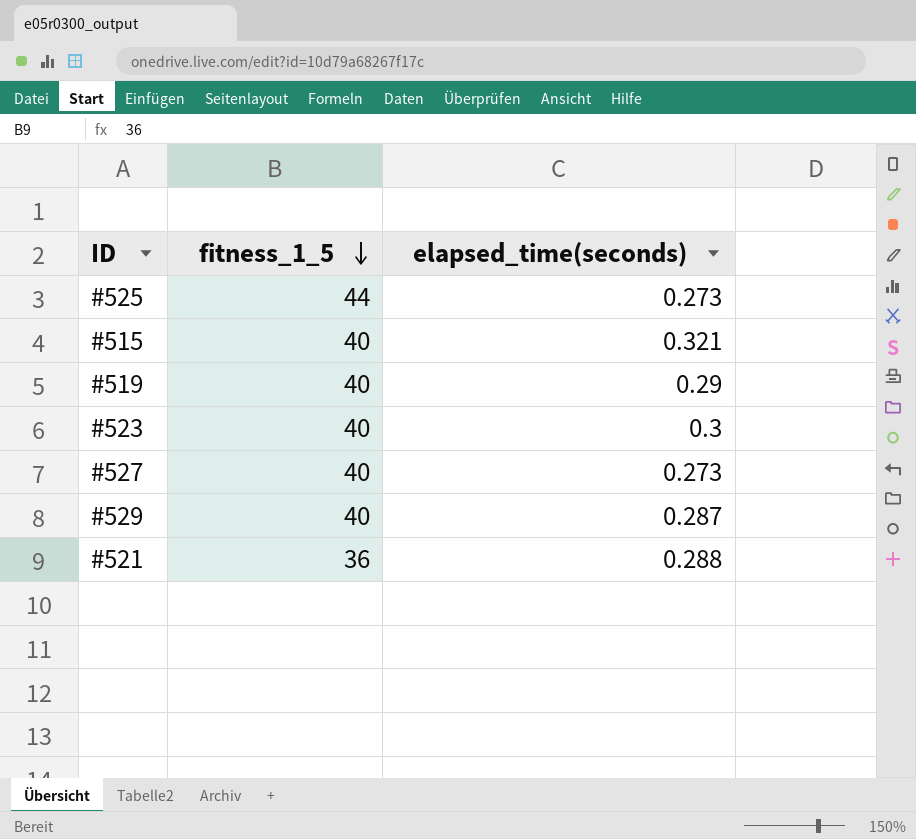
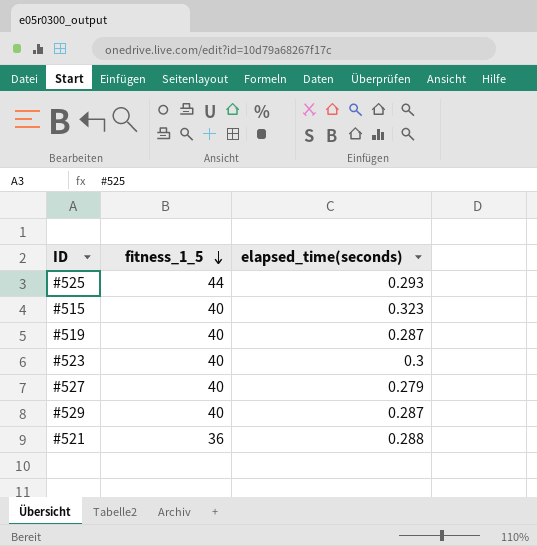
#525 | elapsed_time(seconds): 0.273 -> 0.293
#515 | elapsed_time(seconds): 0.321 -> 0.323
#519 | elapsed_time(seconds): 0.29 -> 0.287
#527 | elapsed_time(seconds): 0.273 -> 0.279

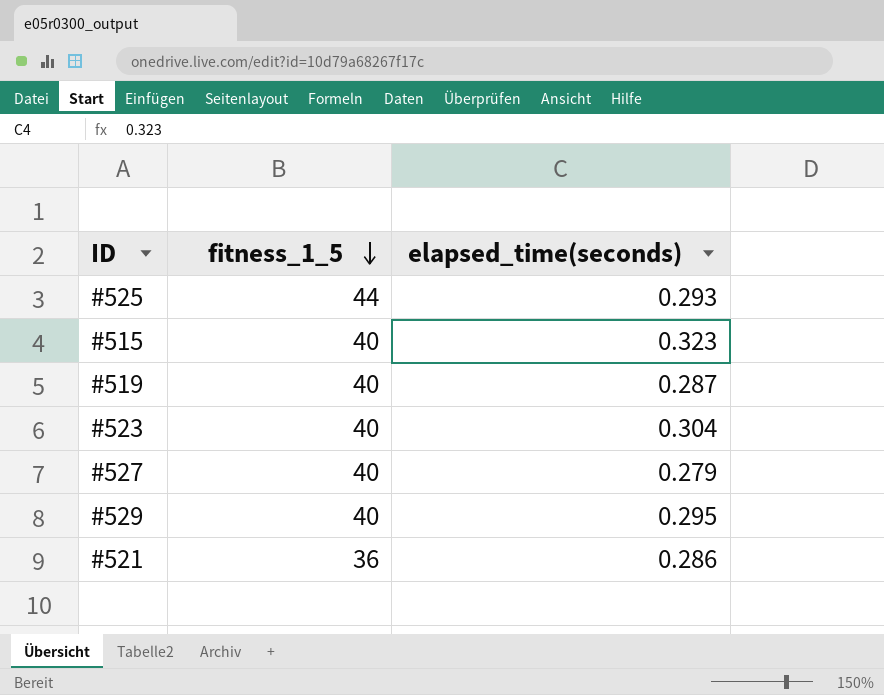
#523 | elapsed_time(seconds): 0.3 -> 0.304
#529 | elapsed_time(seconds): 0.287 -> 0.295
#521 | elapsed_time(seconds): 0.288 -> 0.286

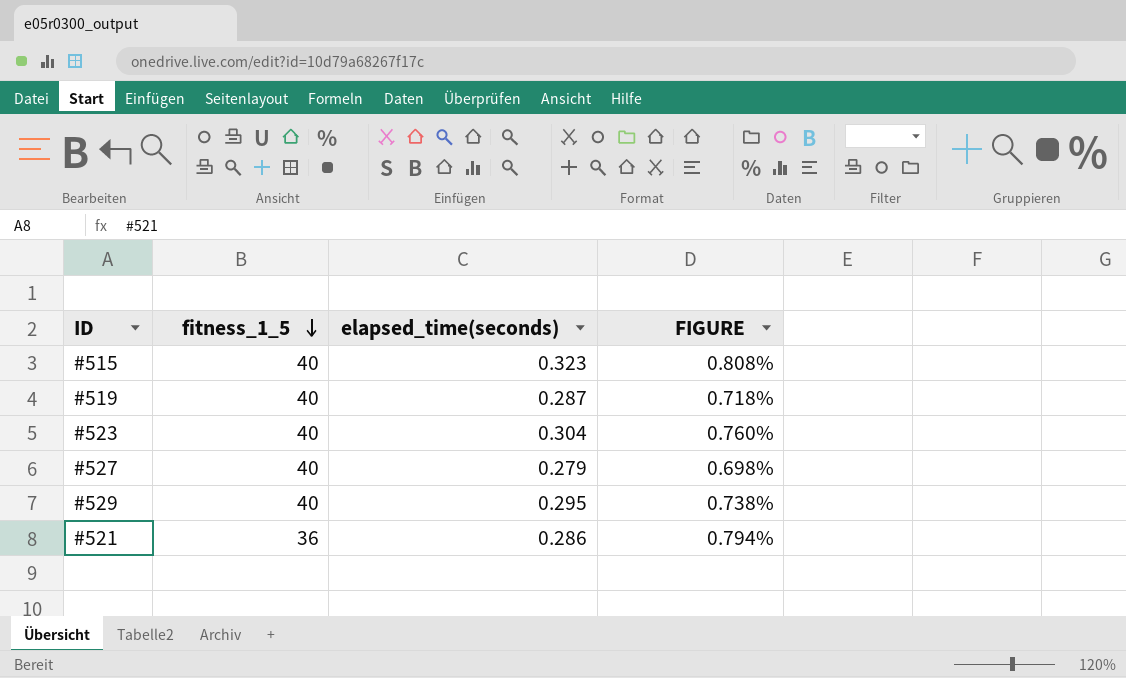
column FIGURE | formula: none -> [elapsed_time(seconds)] / [fitness_1_5]
row #525: 44 | 0.293 -> none

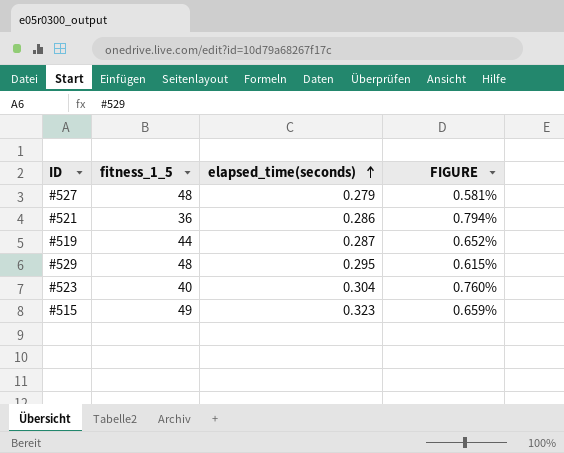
row order: fitness_1_5 descending -> elapsed_time(seconds) ascending
#527 | fitness_1_5: 40 -> 48
#527 | FIGURE: 0.698% -> 0.581%
#519 | fitness_1_5: 40 -> 44
#519 | FIGURE: 0.718% -> 0.652%
#529 | fitness_1_5: 40 -> 48
#529 | FIGURE: 0.738% -> 0.615%
#515 | fitness_1_5: 40 -> 49
#515 | FIGURE: 0.808% -> 0.659%

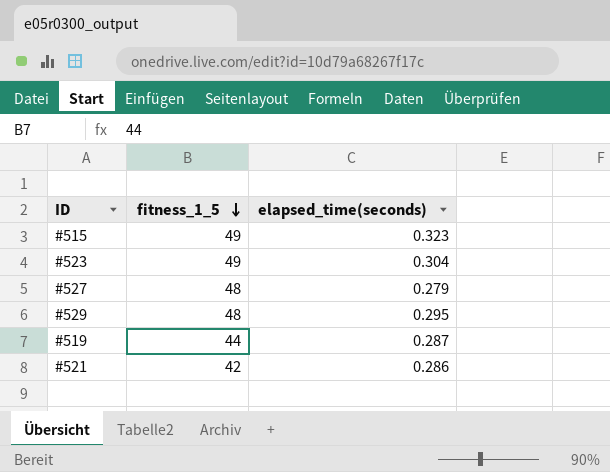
row order: elapsed_time(seconds) ascending -> fitness_1_5 descending
column FIGURE | formula: [elapsed_time(seconds)] / [fitness_1_5] -> none
#523 | fitness_1_5: 40 -> 49
#521 | fitness_1_5: 36 -> 42

